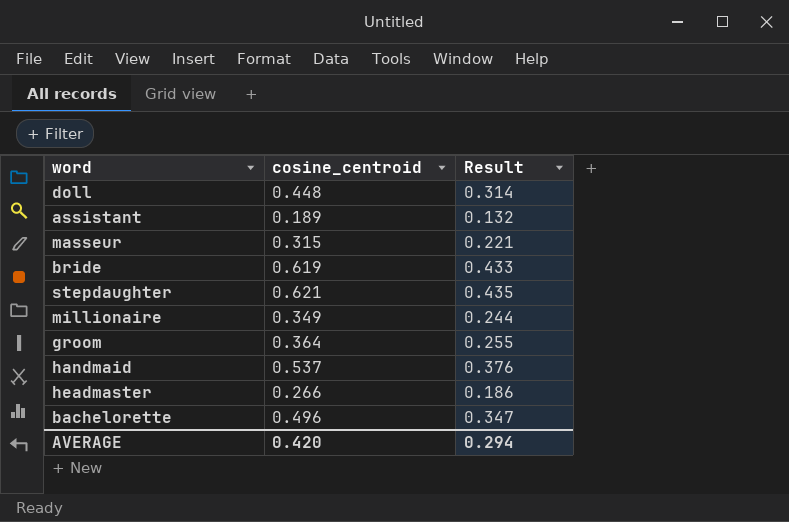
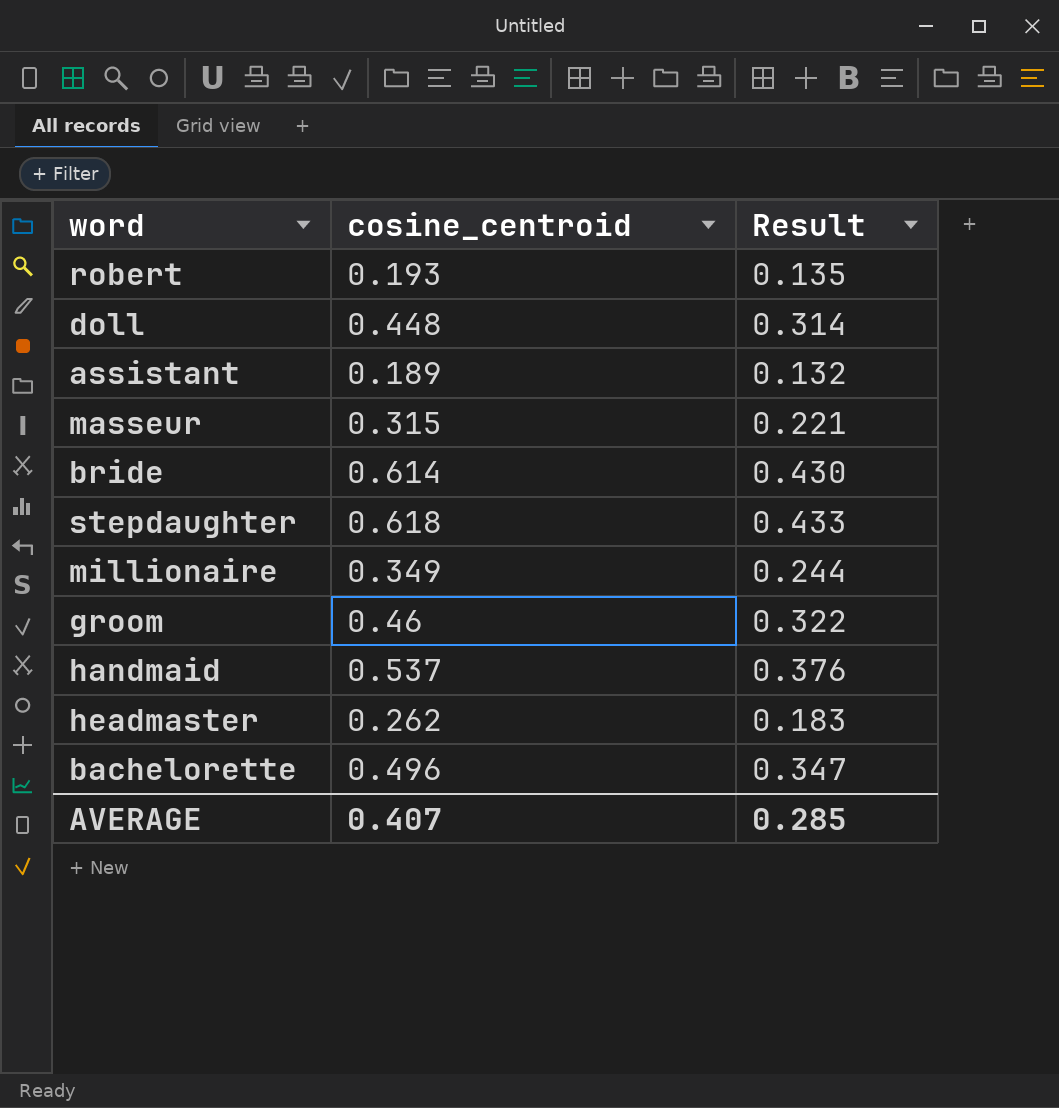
row robert: none -> 0.193 | 0.135
bride | cosine_centroid: 0.619 -> 0.614
bride | Result: 0.433 -> 0.430
stepdaughter | cosine_centroid: 0.621 -> 0.618
stepdaughter | Result: 0.435 -> 0.433
groom | cosine_centroid: 0.364 -> 0.46
groom | Result: 0.255 -> 0.322
headmaster | cosine_centroid: 0.266 -> 0.262
headmaster | Result: 0.186 -> 0.183
AVERAGE | cosine_centroid: 0.420 -> 0.407
AVERAGE | Result: 0.294 -> 0.285

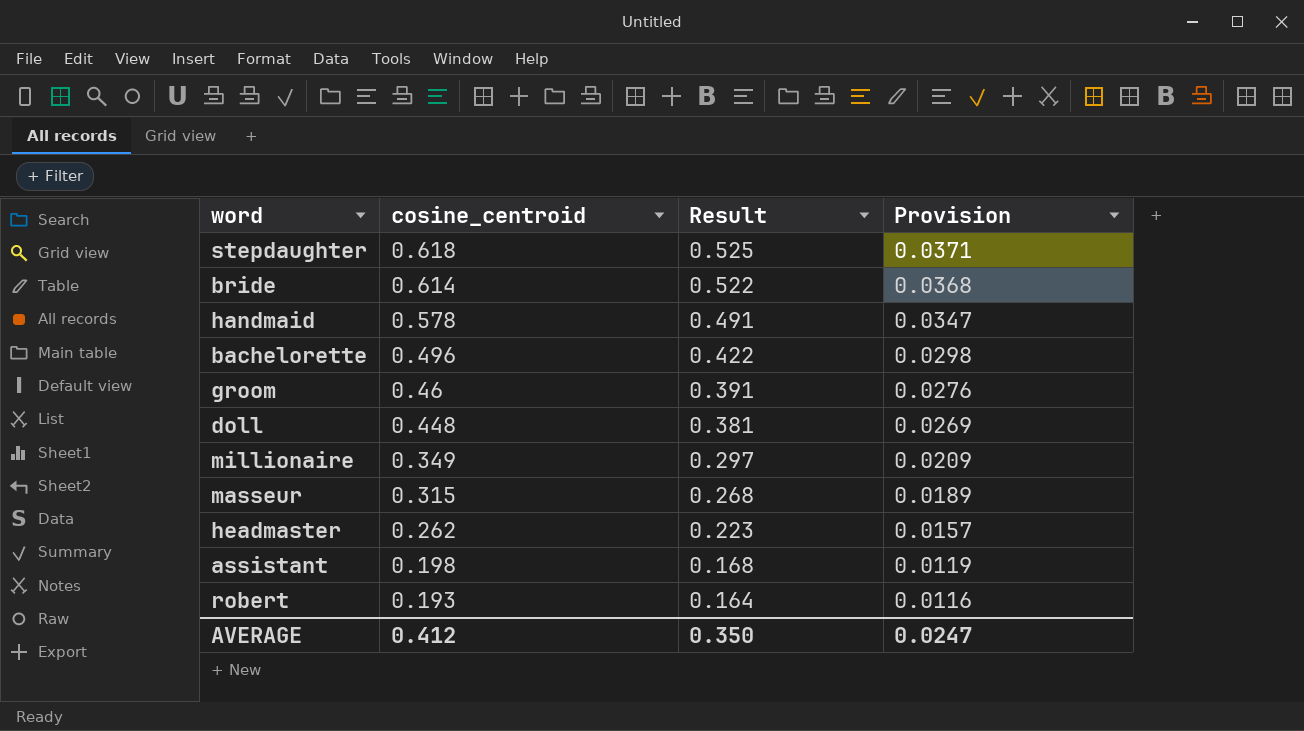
row order: none -> cosine_centroid descending
column Result | formula: [cosine_centroid] * 0.7 -> [cosine_centroid] * 0.85
column Provision | formula: none -> [cosine_centroid] * 0.06
handmaid | cosine_centroid: 0.537 -> 0.578
assistant | cosine_centroid: 0.189 -> 0.198
AVERAGE | cosine_centroid: 0.407 -> 0.412
AVERAGE | Result: 0.285 -> 0.350

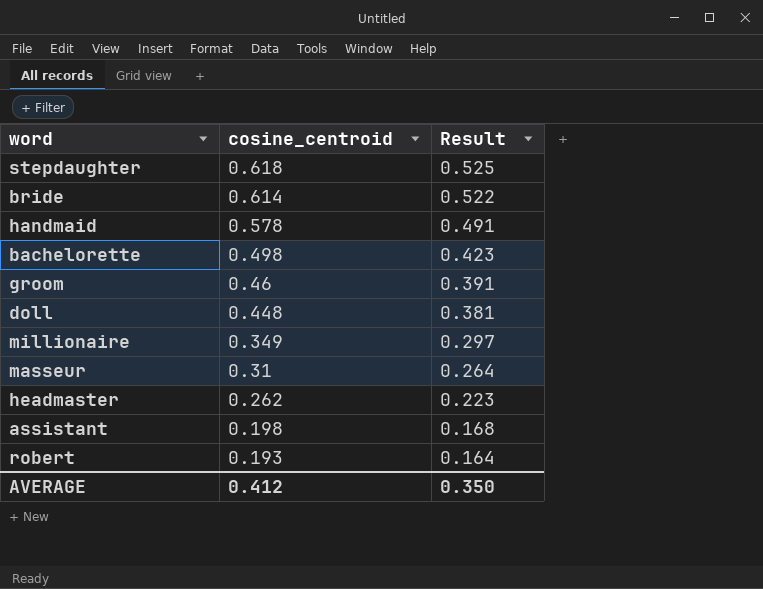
column Provision | formula: [cosine_centroid] * 0.06 -> none
bachelorette | cosine_centroid: 0.496 -> 0.498
bachelorette | Result: 0.422 -> 0.423
masseur | cosine_centroid: 0.315 -> 0.31
masseur | Result: 0.268 -> 0.264

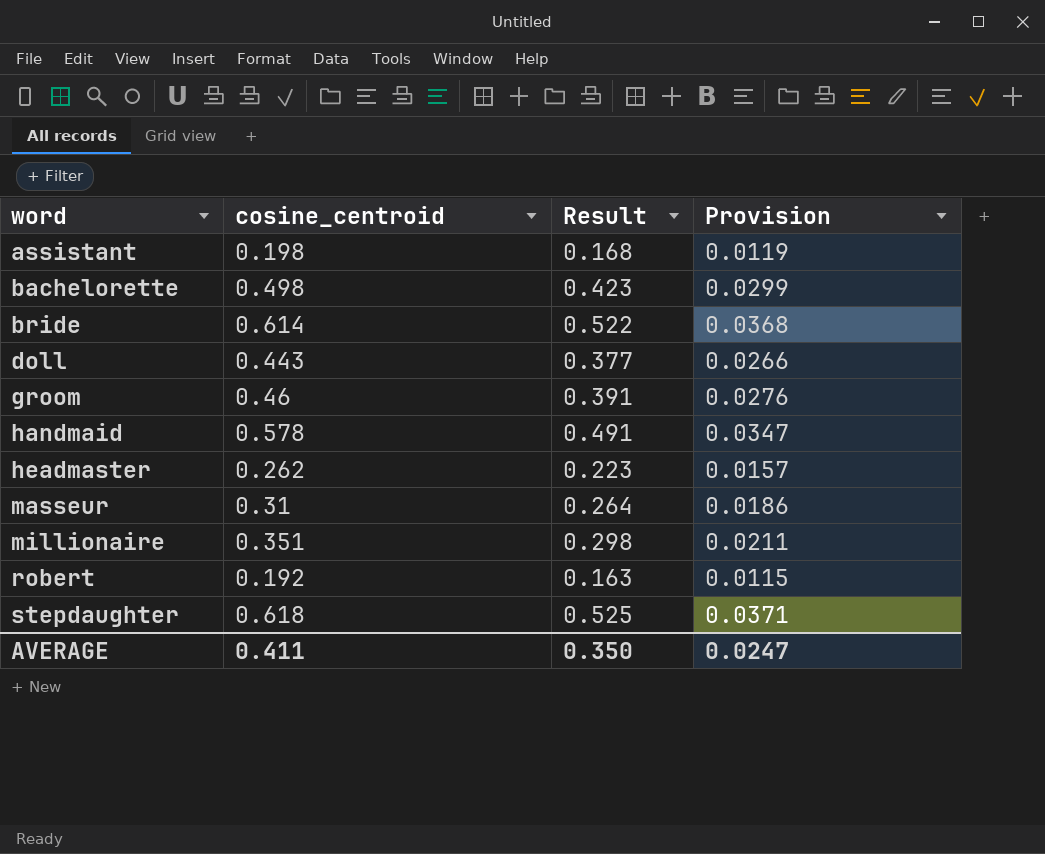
row order: cosine_centroid descending -> word ascending
column Provision | formula: none -> [cosine_centroid] * 0.06
doll | cosine_centroid: 0.448 -> 0.443
doll | Result: 0.381 -> 0.377
millionaire | cosine_centroid: 0.349 -> 0.351
millionaire | Result: 0.297 -> 0.298
robert | cosine_centroid: 0.193 -> 0.192
robert | Result: 0.164 -> 0.163
AVERAGE | cosine_centroid: 0.412 -> 0.411

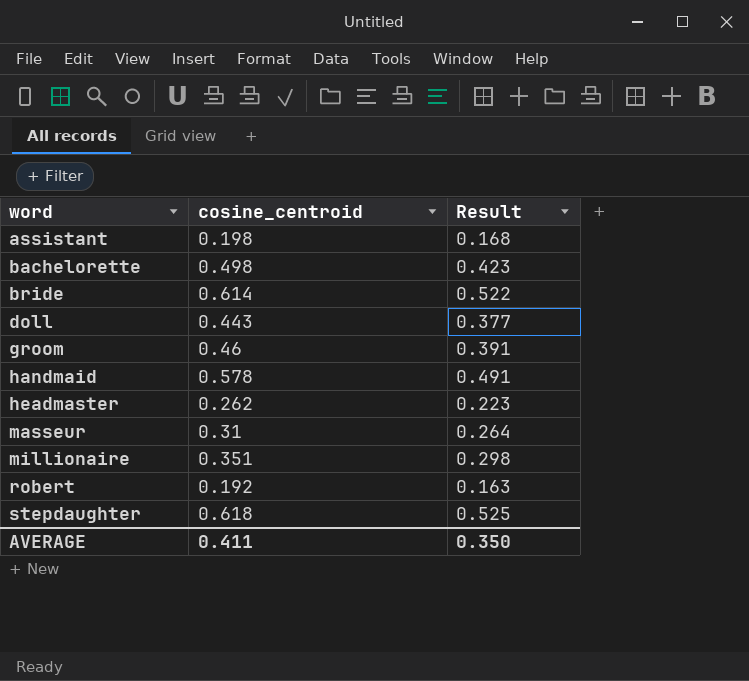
column Provision | formula: [cosine_centroid] * 0.06 -> none

